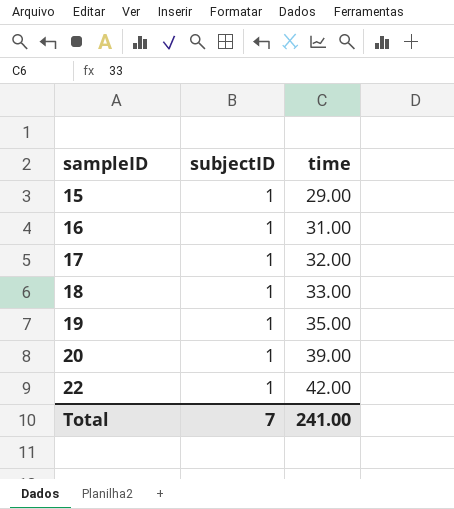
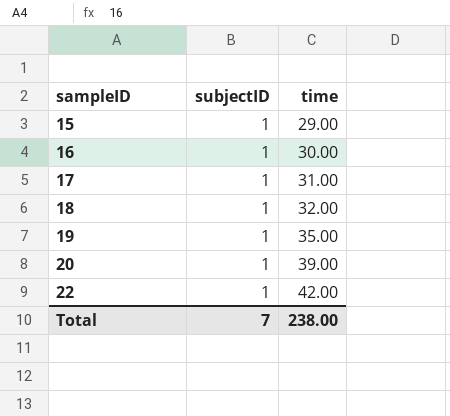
16 | time: 31.00 -> 30.00
17 | time: 32.00 -> 31.00
18 | time: 33.00 -> 32.00
Total | time: 241.00 -> 238.00

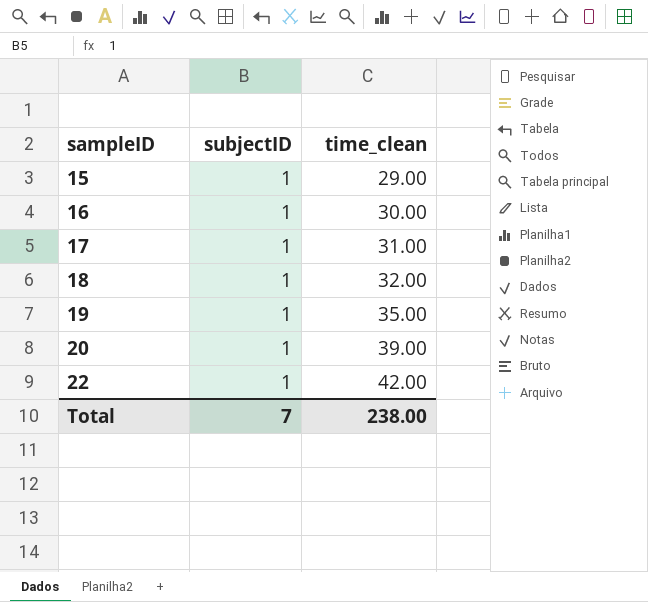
column name: time -> time_clean

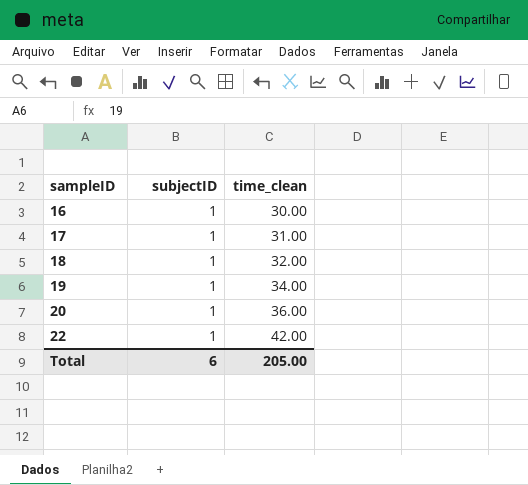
row 15: 1 | 29.00 -> none
19 | time_clean: 35.00 -> 34.00
20 | time_clean: 39.00 -> 36.00
Total | subjectID: 7 -> 6
Total | time_clean: 238.00 -> 205.00

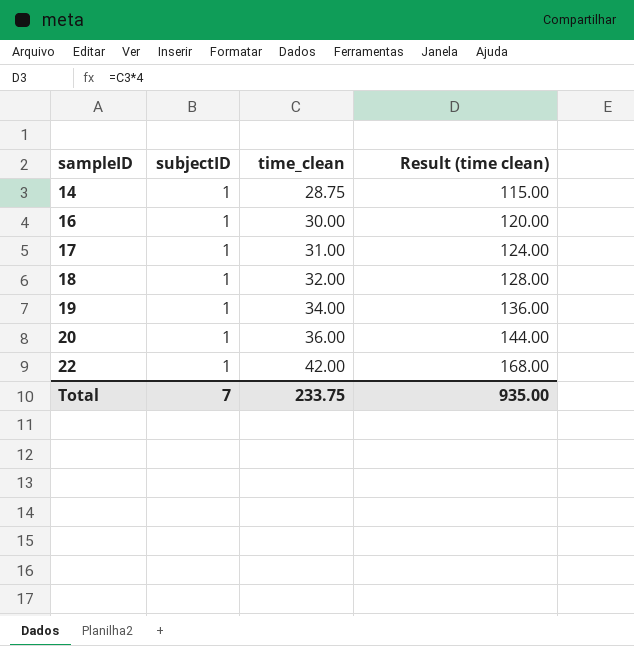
column Result (time clean) | formula: none -> [time_clean] * 4
row 14: none -> 1 | 28.75 | 115.00
Total | subjectID: 6 -> 7
Total | time_clean: 205.00 -> 233.75

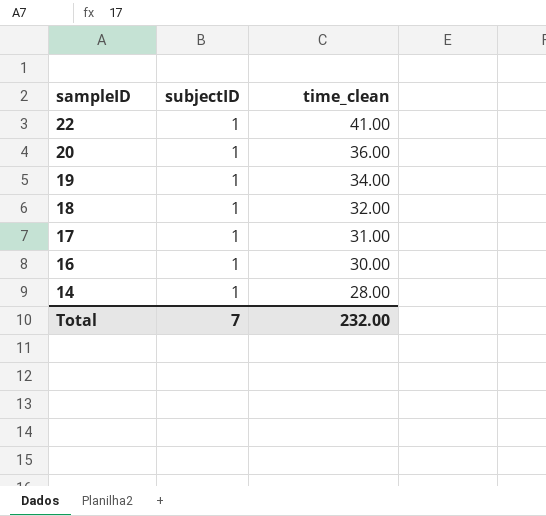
row order: sampleID ascending -> sampleID descending
column Result (time clean) | formula: [time_clean] * 4 -> none
22 | time_clean: 42.00 -> 41.00
14 | time_clean: 28.75 -> 28.00
Total | time_clean: 233.75 -> 232.00

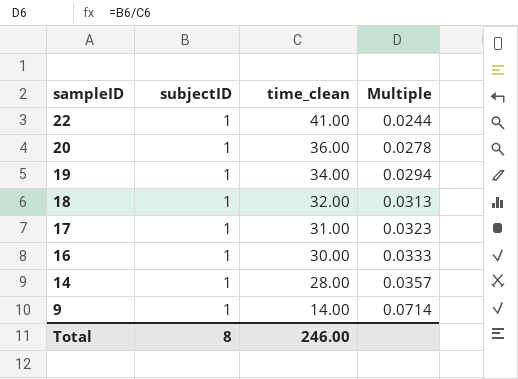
column Multiple | formula: none -> [subjectID] / [time_clean]
row 9: none -> 1 | 14.00 | 0.0714
Total | subjectID: 7 -> 8
Total | time_clean: 232.00 -> 246.00

